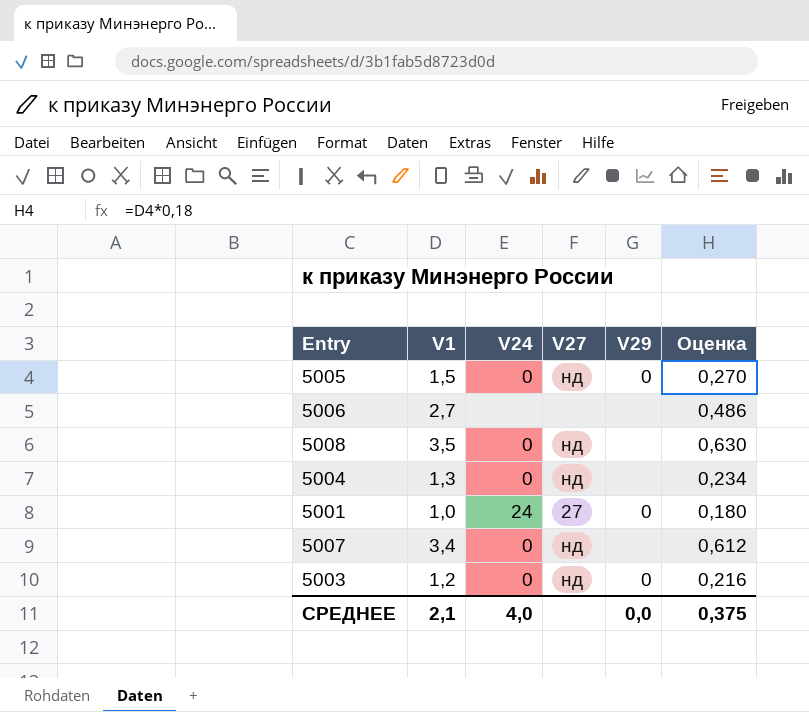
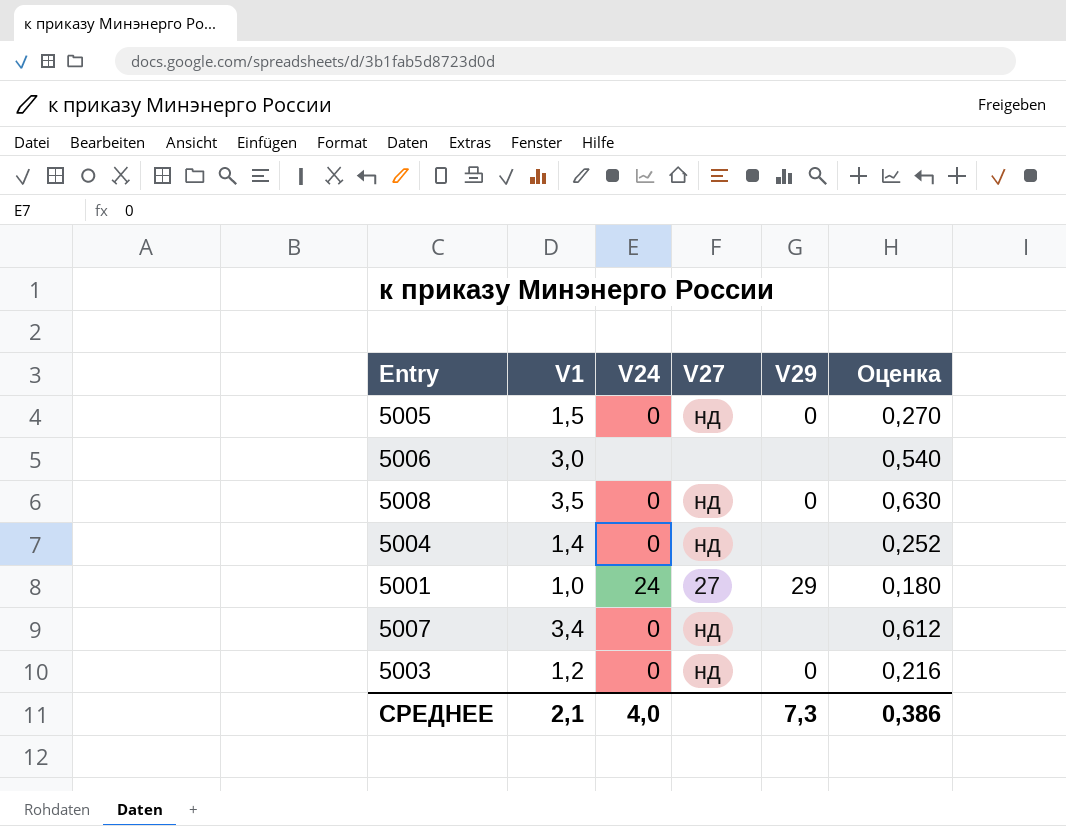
5006 | V1: 2,7 -> 3,0
5006 | Оценка: 0,486 -> 0,540
5008 | V29: none -> 0
5004 | V1: 1,3 -> 1,4
5004 | Оценка: 0,234 -> 0,252
5001 | V29: 0 -> 29
СРЕДНЕЕ | V29: 0,0 -> 7,3
СРЕДНЕЕ | Оценка: 0,375 -> 0,386

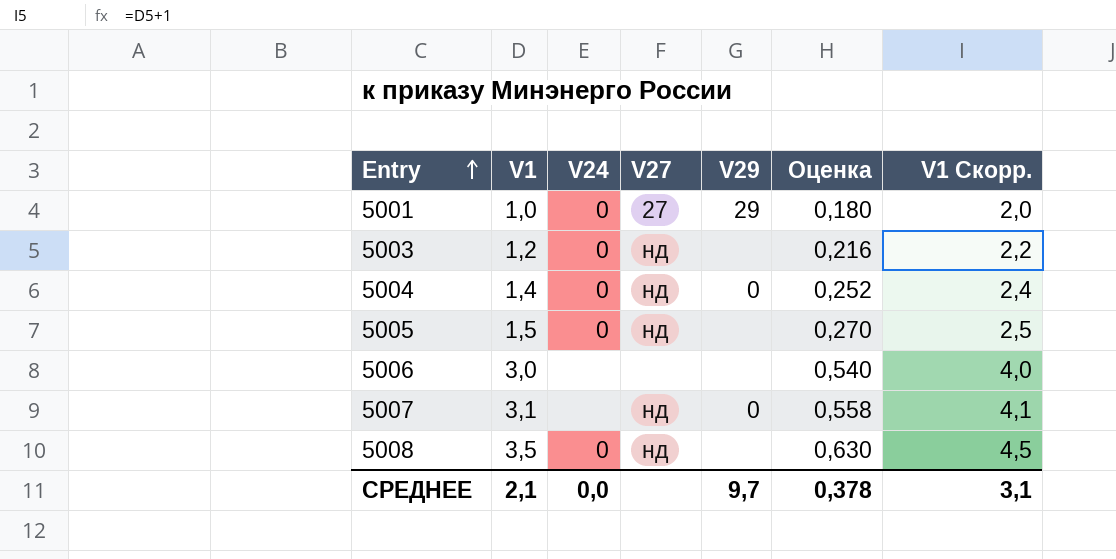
row order: none -> Entry ascending
column V1 Скорр. | formula: none -> [V1] + 1
5001 | V24: 24 -> 0
5003 | V29: 0 -> none
5004 | V29: none -> 0
5005 | V29: 0 -> none
5007 | V1: 3,4 -> 3,1
5007 | V24: 0 -> none
5007 | V29: none -> 0
5007 | Оценка: 0,612 -> 0,558
5008 | V29: 0 -> none
СРЕДНЕЕ | V24: 4,0 -> 0,0
СРЕДНЕЕ | V29: 7,3 -> 9,7
СРЕДНЕЕ | Оценка: 0,386 -> 0,378

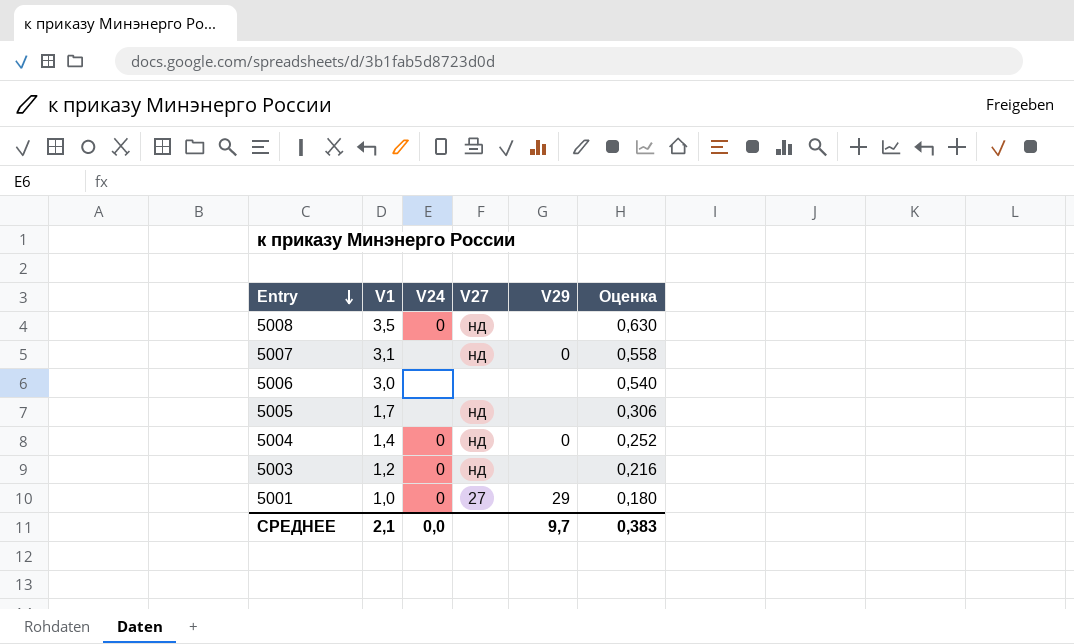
row order: Entry ascending -> Entry descending
column V1 Скорр. | formula: [V1] + 1 -> none
5005 | V1: 1,5 -> 1,7
5005 | V24: 0 -> none
5005 | Оценка: 0,270 -> 0,306
СРЕДНЕЕ | Оценка: 0,378 -> 0,383

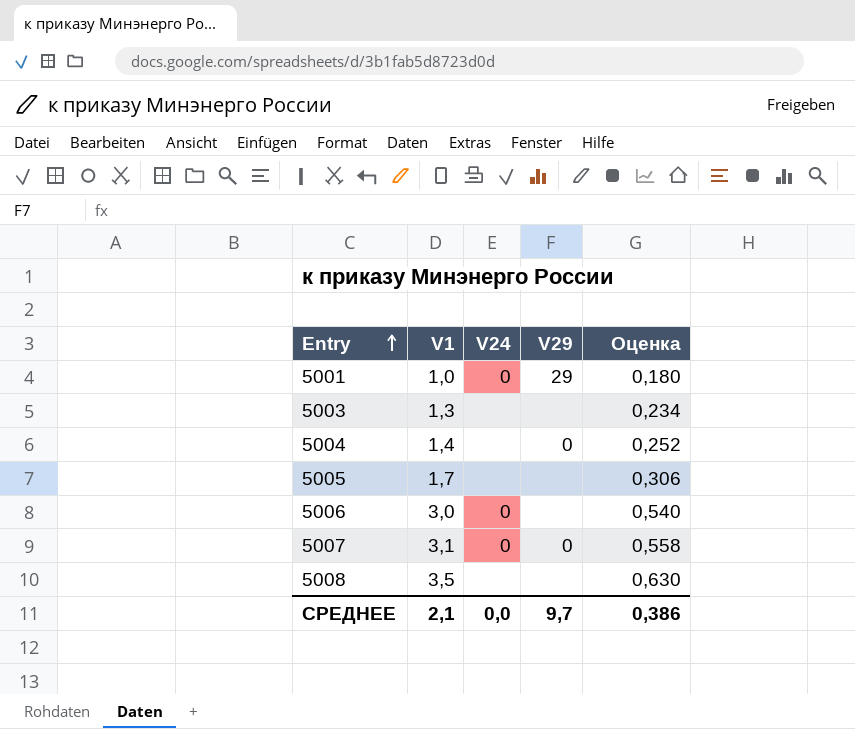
row order: Entry descending -> Entry ascending
column V27 | position: 4 -> none
5003 | V1: 1,2 -> 1,3
5003 | V24: 0 -> none
5003 | Оценка: 0,216 -> 0,234
5004 | V24: 0 -> none
5006 | V24: none -> 0
5007 | V24: none -> 0
5008 | V24: 0 -> none
СРЕДНЕЕ | Оценка: 0,383 -> 0,386

